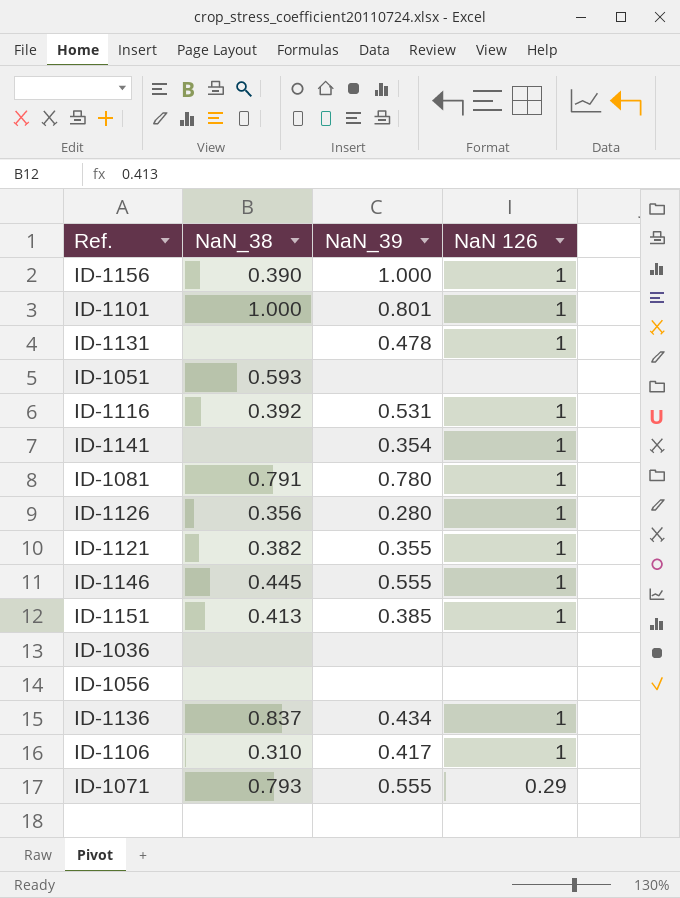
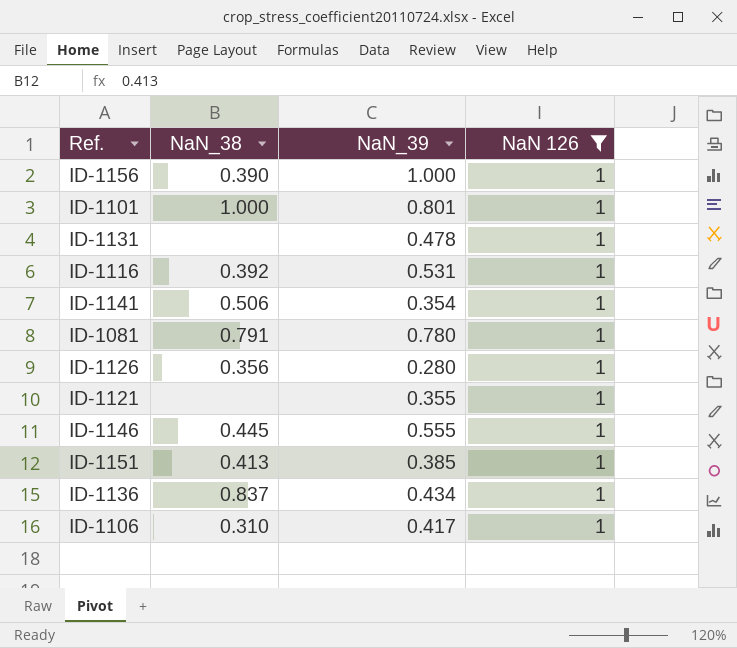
filter: none -> NaN 126 = 1
ID-1141 | NaN_38: none -> 0.506
ID-1121 | NaN_38: 0.382 -> none

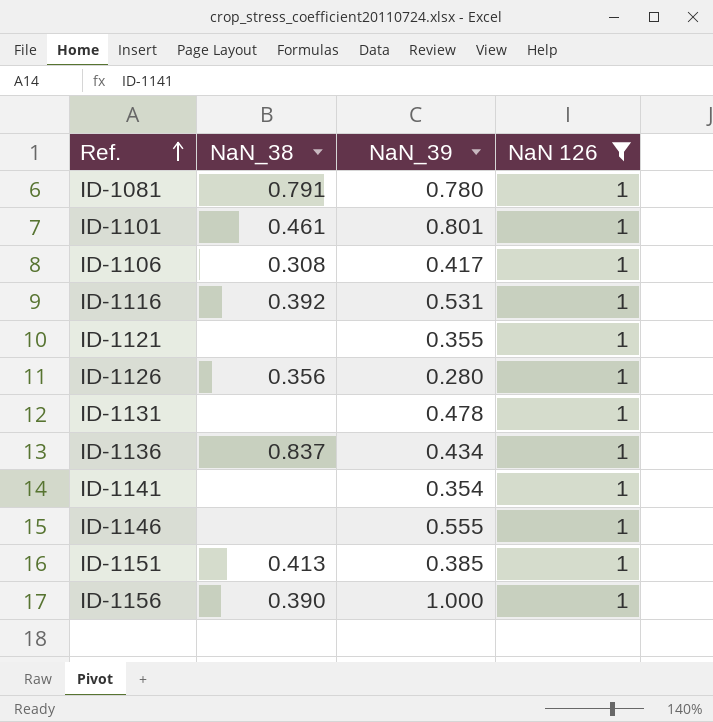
row order: none -> Ref. ascending
ID-1101 | NaN_38: 1.000 -> 0.461
ID-1106 | NaN_38: 0.310 -> 0.308
ID-1141 | NaN_38: 0.506 -> none
ID-1146 | NaN_38: 0.445 -> none

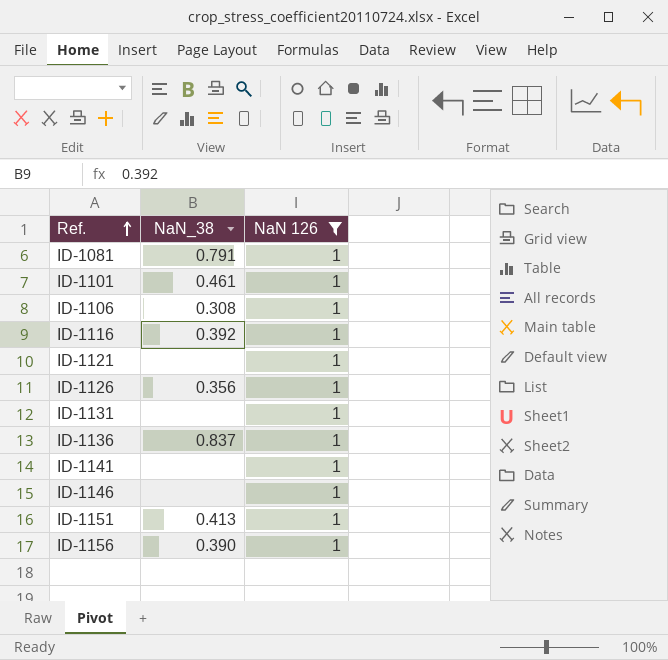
column NaN_39 | position: 3 -> none

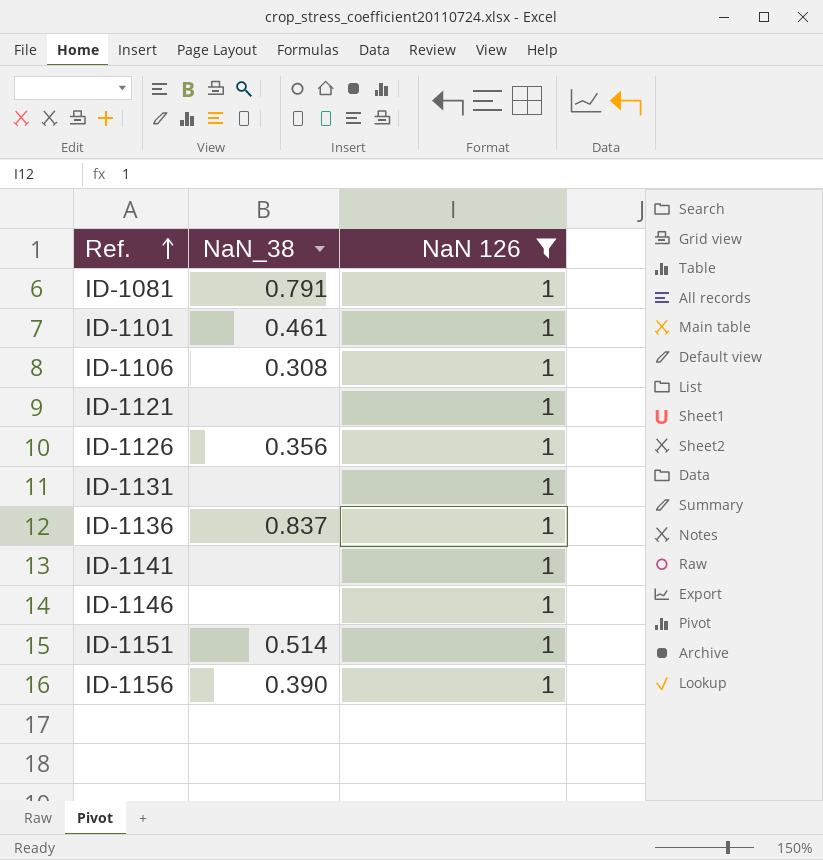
row ID-1116: 0.392 | 1 -> none
ID-1151 | NaN_38: 0.413 -> 0.514

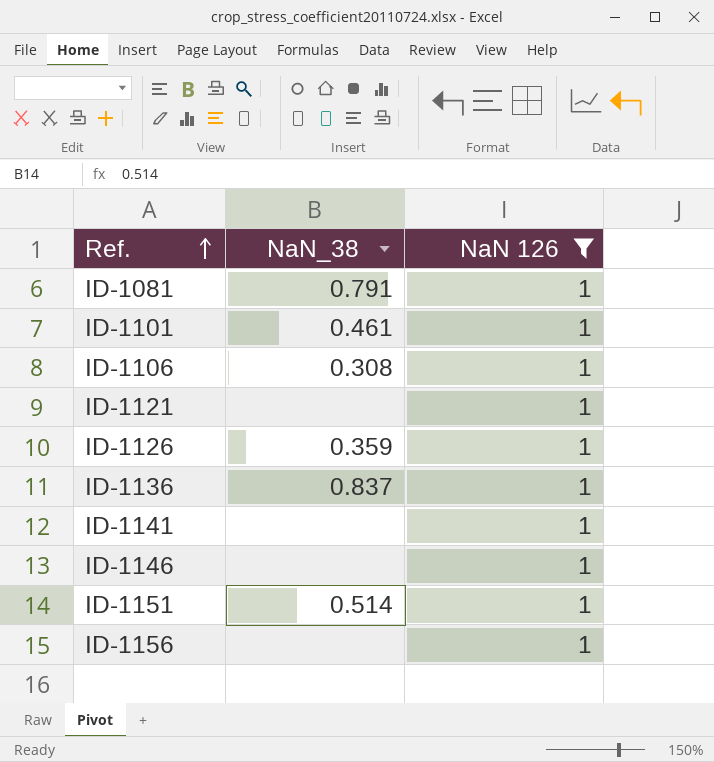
row ID-1131: none | 1 -> none
ID-1126 | NaN_38: 0.356 -> 0.359
ID-1156 | NaN_38: 0.390 -> none

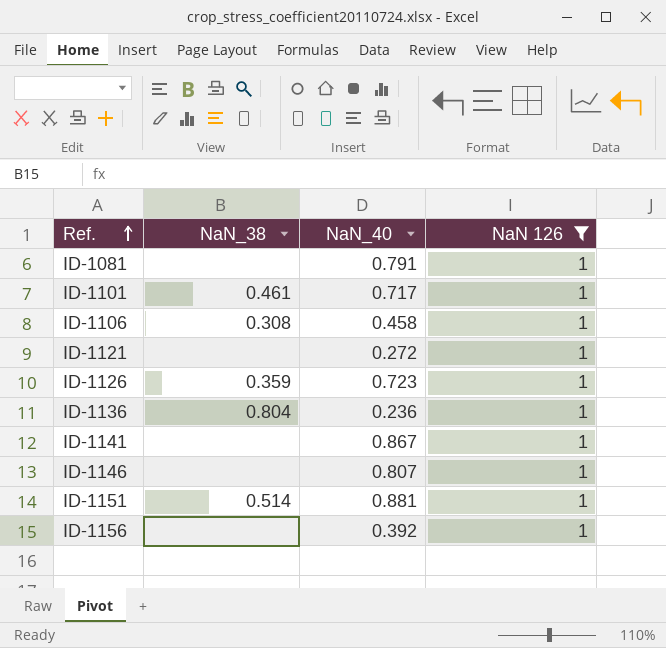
column NaN_40 | position: none -> 3
ID-1081 | NaN_38: 0.791 -> none
ID-1136 | NaN_38: 0.837 -> 0.804

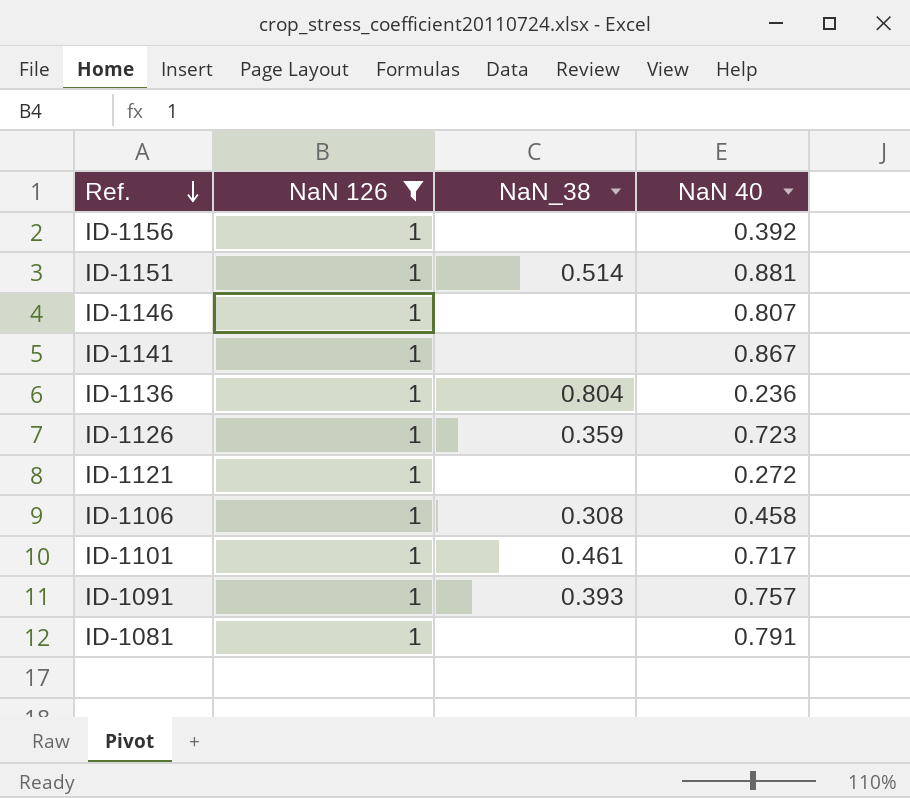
row order: Ref. ascending -> Ref. descending
column NaN 126 | position: 4 -> 2
column name: NaN_40 -> NaN 40
row ID-1091: none -> 1 | 0.393 | 0.757

